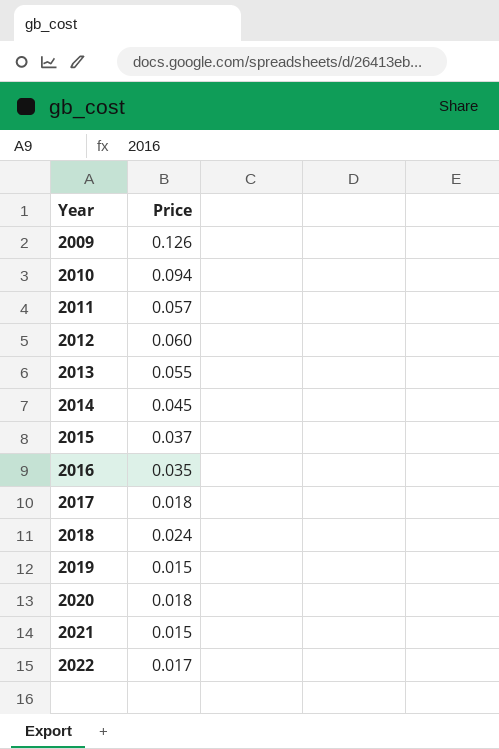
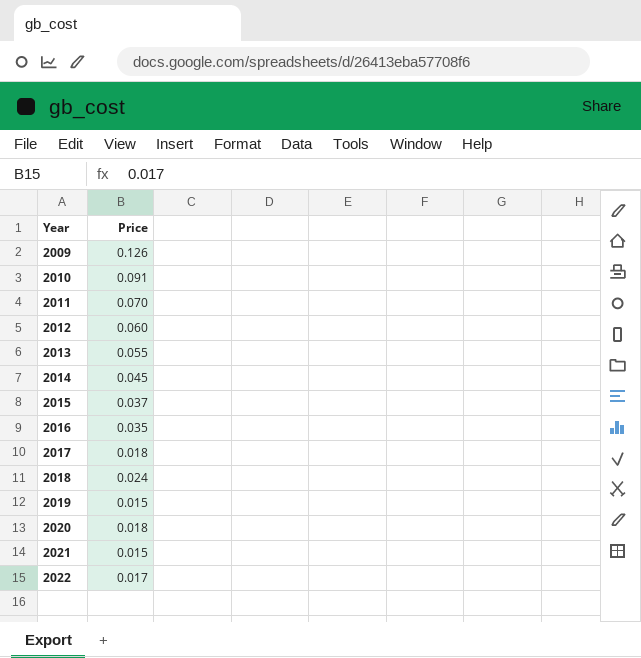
2010 | Price: 0.094 -> 0.091
2011 | Price: 0.057 -> 0.070

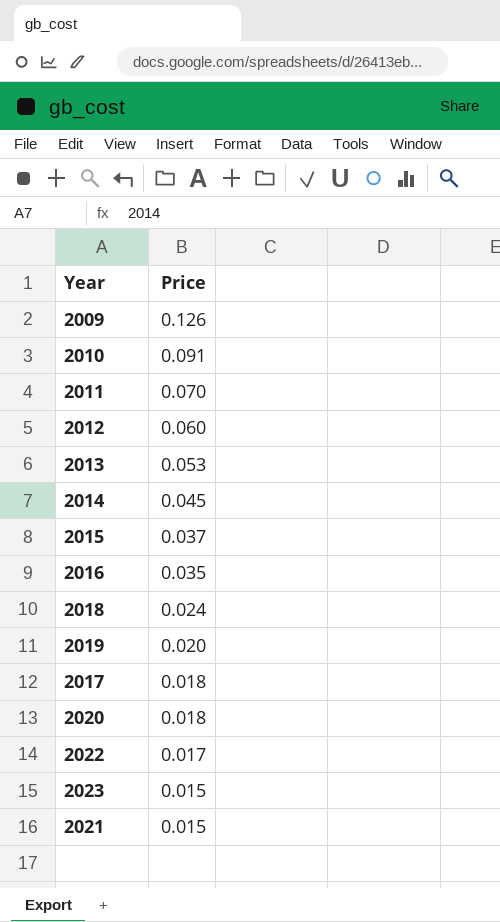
row order: Year ascending -> Price descending
2013 | Price: 0.055 -> 0.053
2019 | Price: 0.015 -> 0.020
row 2023: none -> 0.015

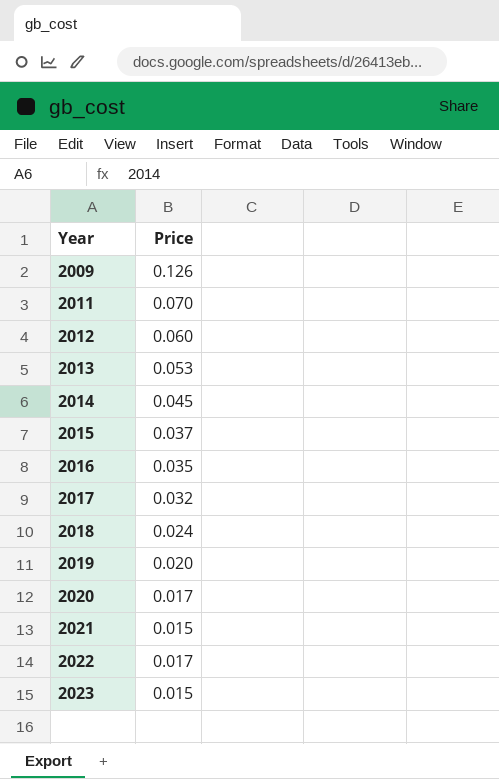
row order: Price descending -> Year ascending
row 2010: 0.091 -> none
2017 | Price: 0.018 -> 0.032
2020 | Price: 0.018 -> 0.017

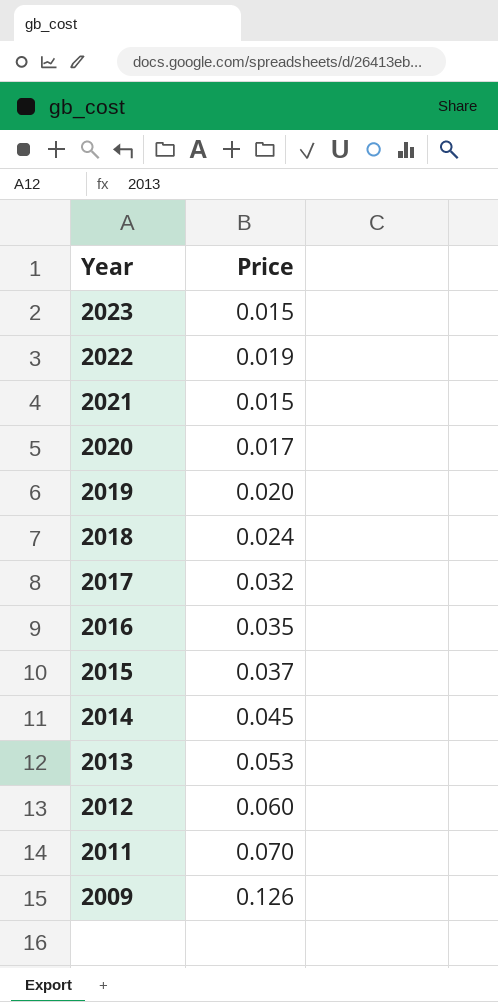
row order: Year ascending -> Year descending
2022 | Price: 0.017 -> 0.019

